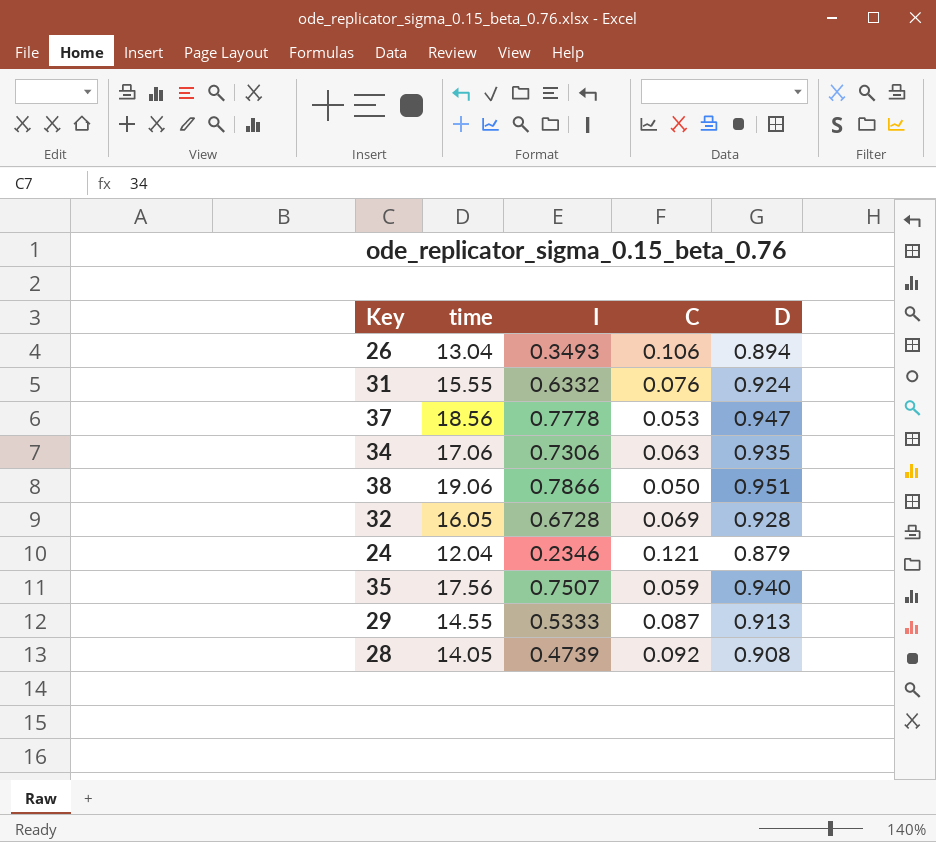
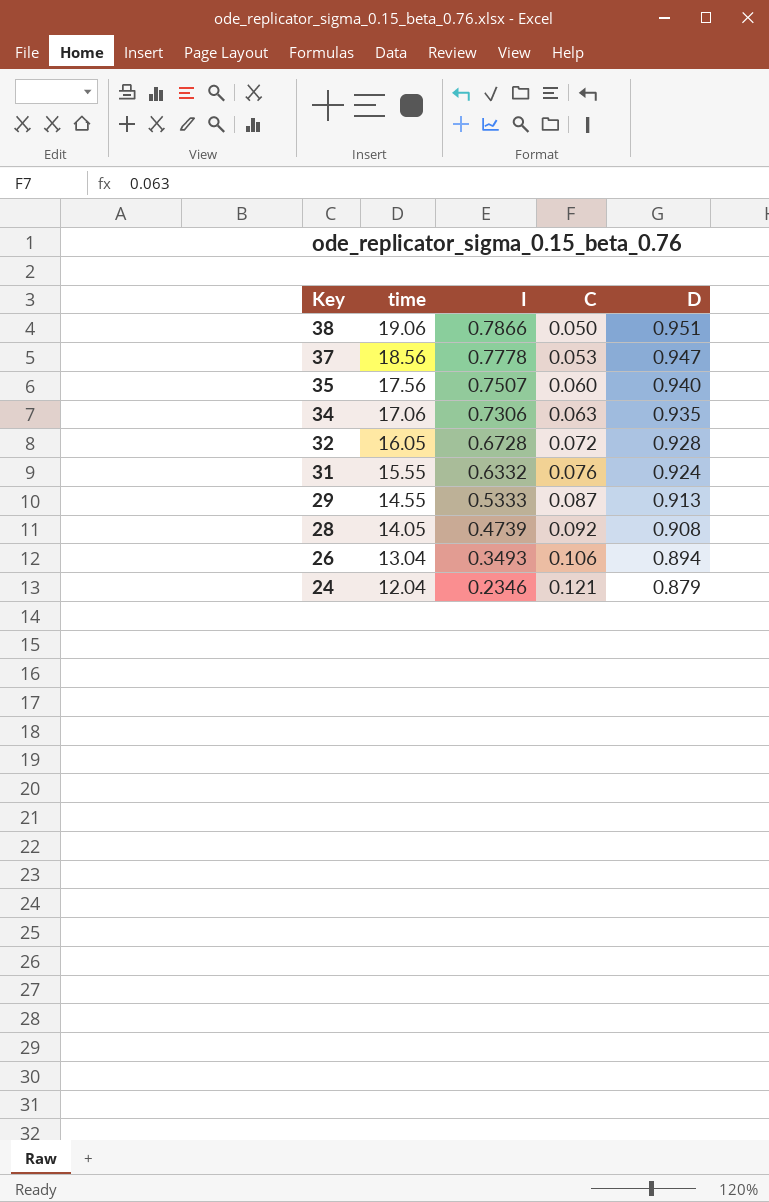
row order: none -> Key descending
35 | C: 0.059 -> 0.060
32 | C: 0.069 -> 0.072

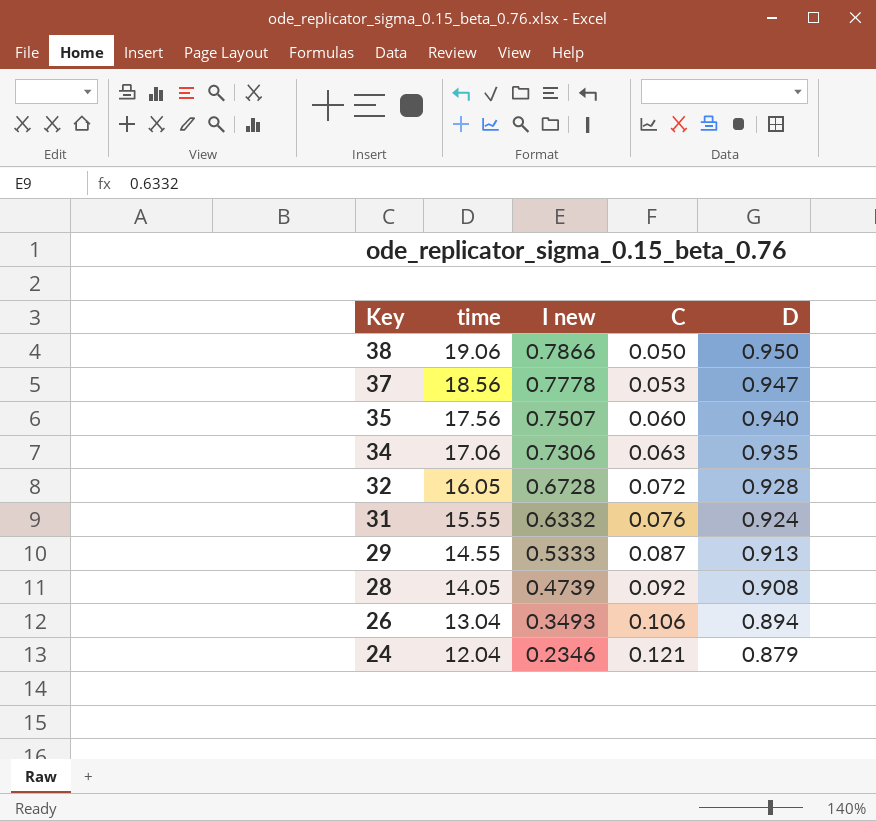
column name: I -> I new
38 | D: 0.951 -> 0.950

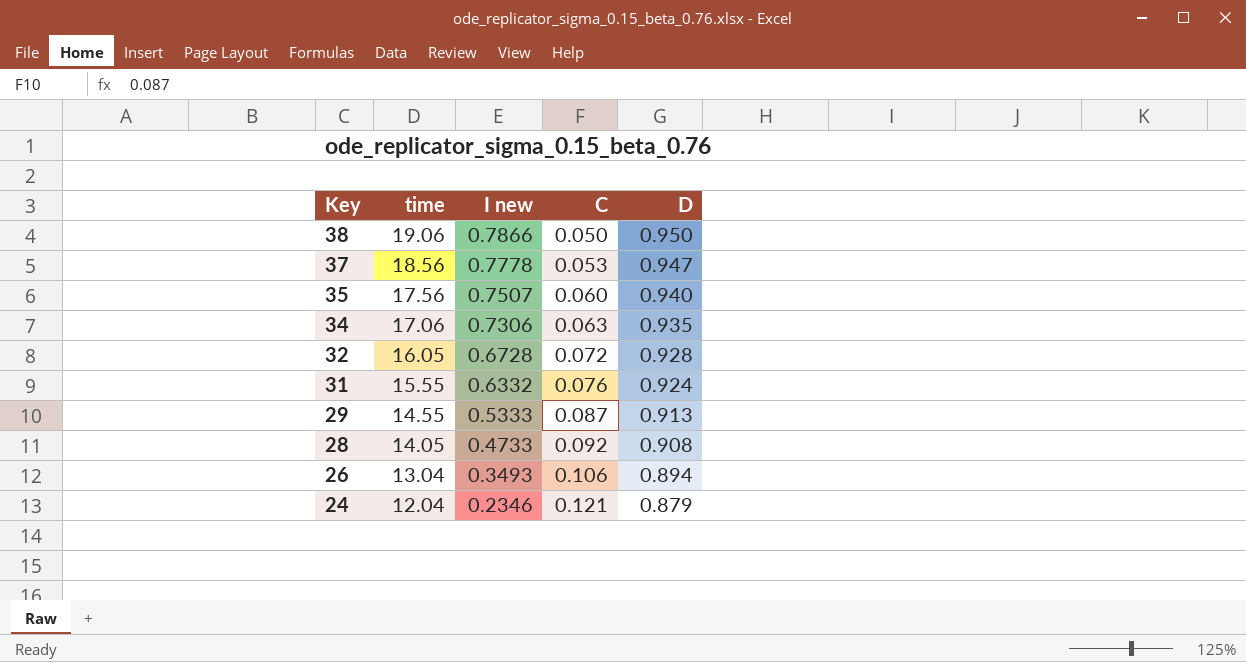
28 | I new: 0.4739 -> 0.4733

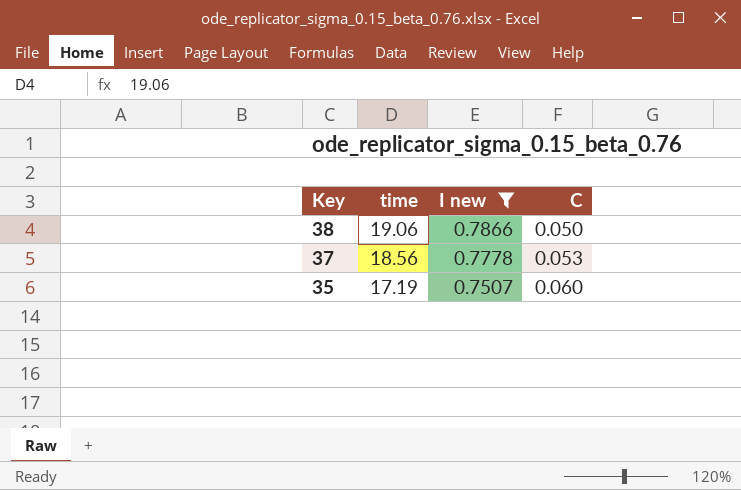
filter: none -> I new >= 0.7507
column D | position: 5 -> none
35 | time: 17.56 -> 17.19

